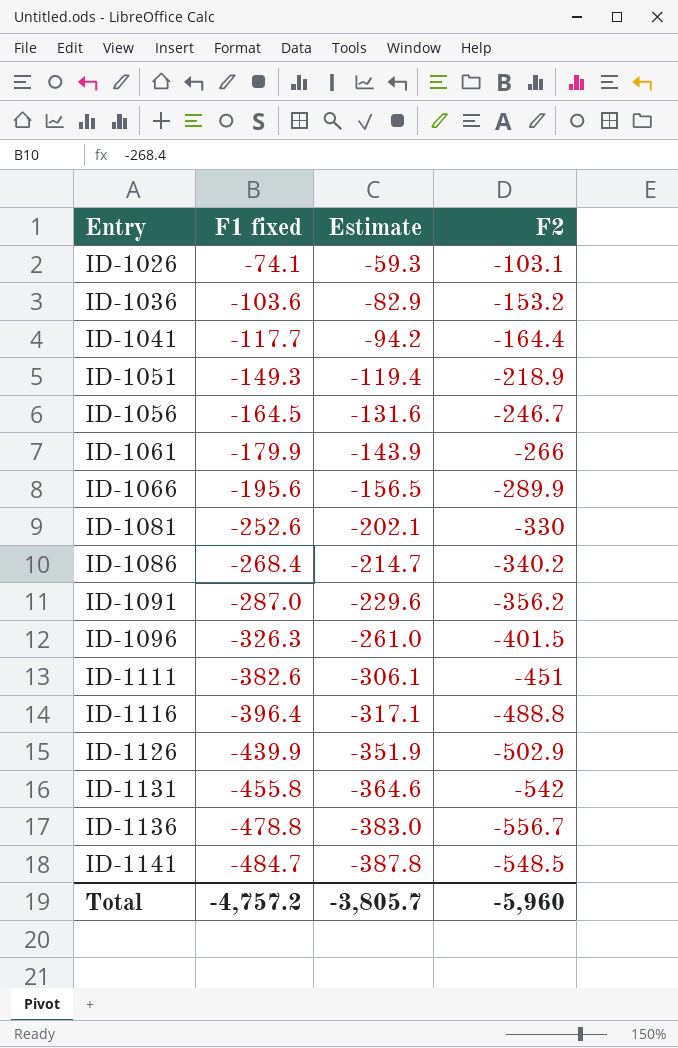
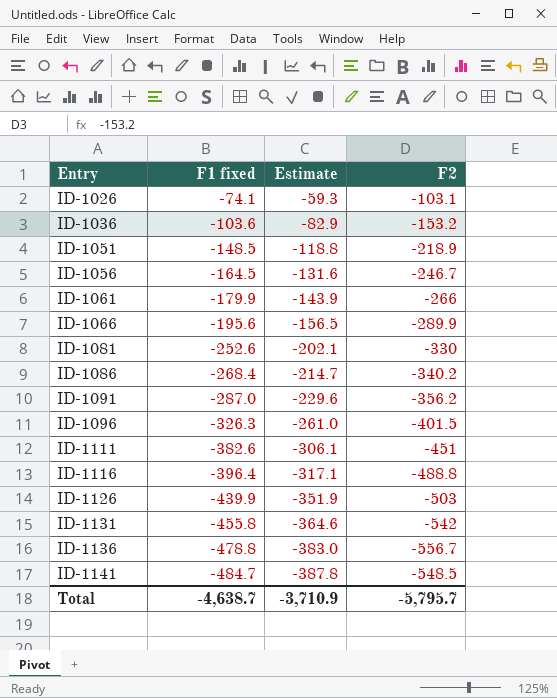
row ID-1041: -117.7 | -94.2 | -164.4 -> none
ID-1051 | F1 fixed: -149.3 -> -148.5
ID-1051 | Estimate: -119.4 -> -118.8
ID-1126 | F2: -502.9 -> -503
Total | F1 fixed: -4,757.2 -> -4,638.7
Total | Estimate: -3,805.7 -> -3,710.9
Total | F2: -5,960 -> -5,795.7

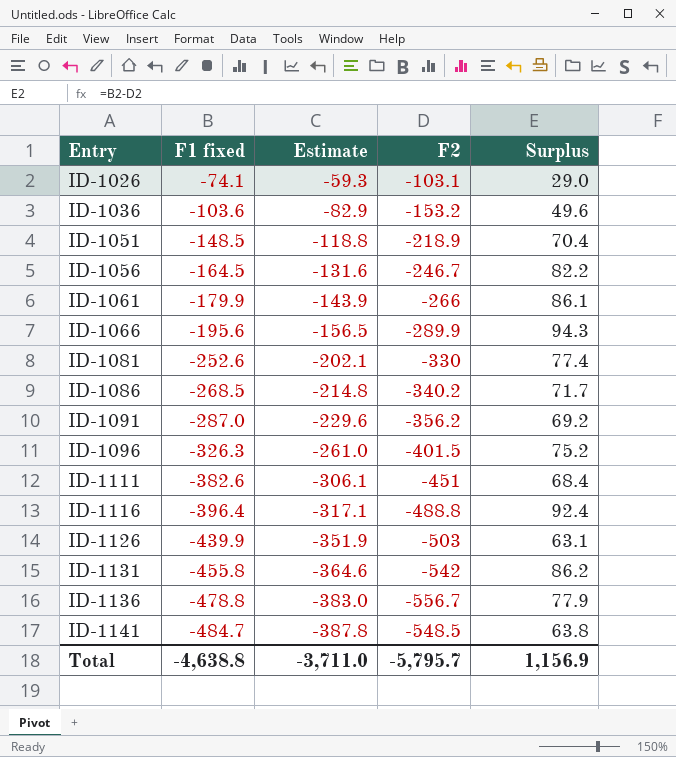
column Surplus | formula: none -> [F1 fixed] - [F2]
ID-1086 | F1 fixed: -268.4 -> -268.5
ID-1086 | Estimate: -214.7 -> -214.8
Total | F1 fixed: -4,638.7 -> -4,638.8
Total | Estimate: -3,710.9 -> -3,711.0

